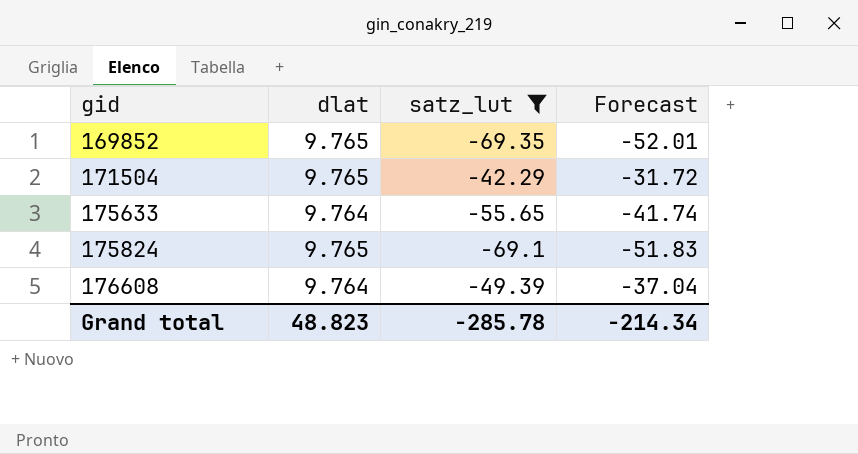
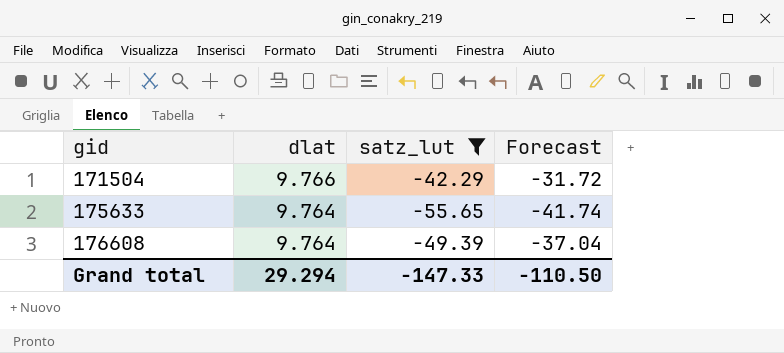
row 169852: 9.765 | -69.35 | -52.01 -> none
row 175824: 9.765 | -69.1 | -51.83 -> none
171504 | dlat: 9.765 -> 9.766
Grand total | dlat: 48.823 -> 29.294
Grand total | satz_lut: -285.78 -> -147.33
Grand total | Forecast: -214.34 -> -110.50

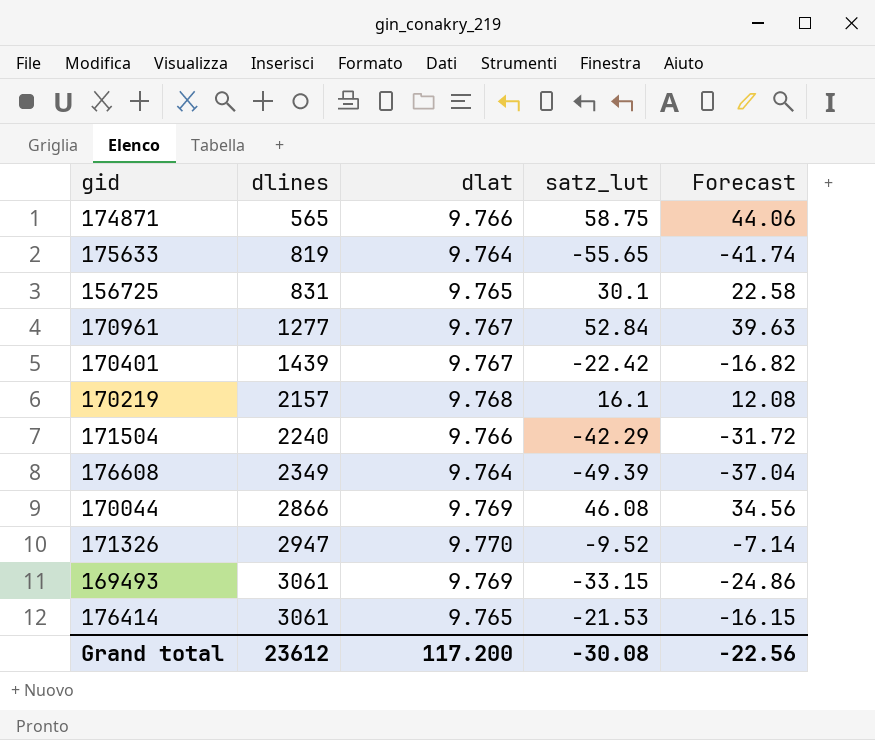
filter: satz_lut <= -42.29 -> none
row order: gid ascending -> dlines ascending
column dlines | position: none -> 2
Grand total | dlat: 29.294 -> 117.200
Grand total | satz_lut: -147.33 -> -30.08
Grand total | Forecast: -110.50 -> -22.56

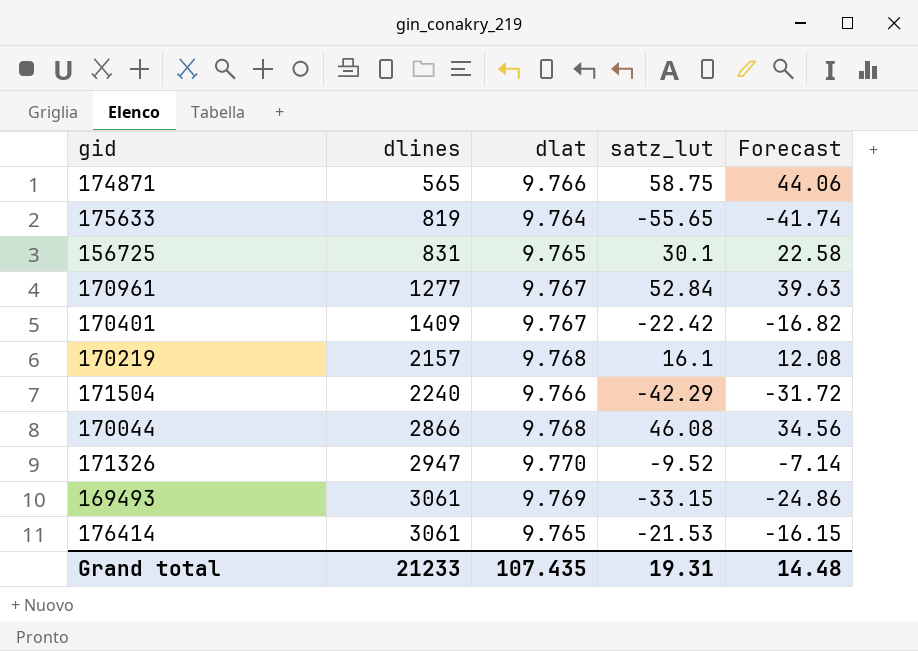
row 176608: 2349 | 9.764 | -49.39 | -37.04 -> none
170401 | dlines: 1439 -> 1409
170044 | dlat: 9.769 -> 9.768
Grand total | dlines: 23612 -> 21233
Grand total | dlat: 117.200 -> 107.435
Grand total | satz_lut: -30.08 -> 19.31
Grand total | Forecast: -22.56 -> 14.48

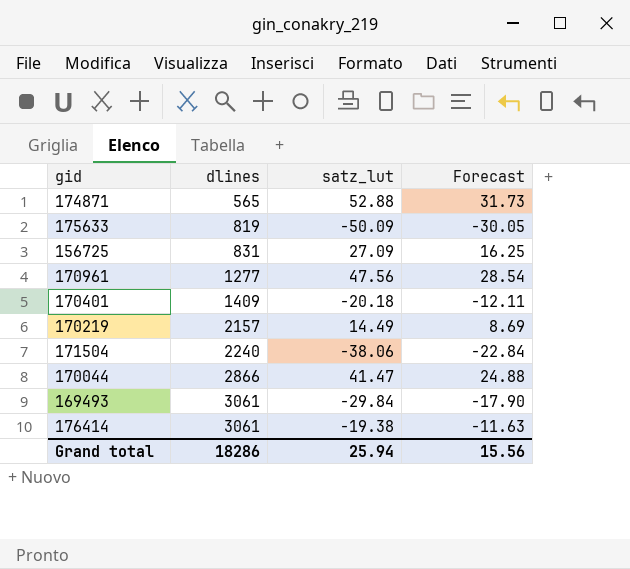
column dlat | position: 3 -> none
column Forecast | formula: [satz_lut] * 0.75 -> [satz_lut] * 0.6
row 171326: 2947 | 9.770 | -9.52 | -7.14 -> none
174871 | satz_lut: 58.75 -> 52.88
175633 | satz_lut: -55.65 -> -50.09
156725 | satz_lut: 30.1 -> 27.09
170961 | satz_lut: 52.84 -> 47.56
170401 | satz_lut: -22.42 -> -20.18
170219 | satz_lut: 16.1 -> 14.49
171504 | satz_lut: -42.29 -> -38.06
170044 | satz_lut: 46.08 -> 41.47
169493 | satz_lut: -33.15 -> -29.84
176414 | satz_lut: -21.53 -> -19.38
Grand total | dlines: 21233 -> 18286
Grand total | satz_lut: 19.31 -> 25.94
Grand total | Forecast: 14.48 -> 15.56

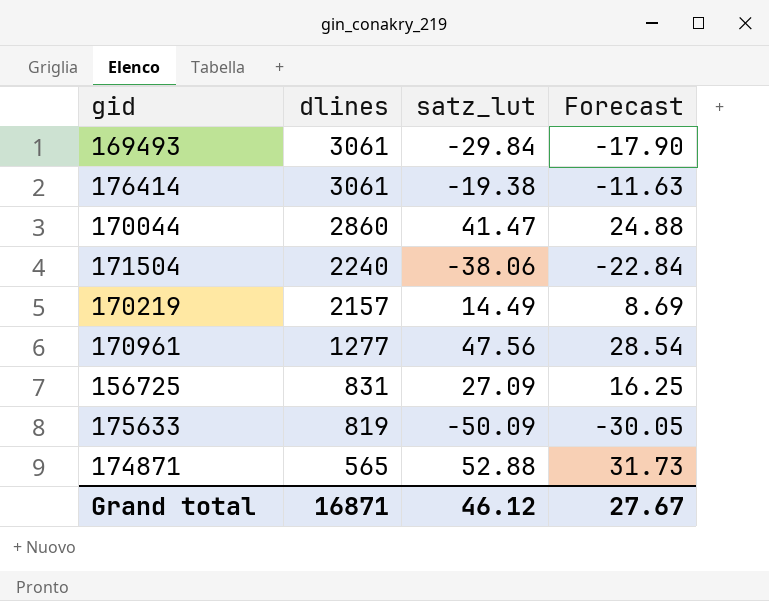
row order: dlines ascending -> dlines descending
row 170401: 1409 | -20.18 | -12.11 -> none
170044 | dlines: 2866 -> 2860
Grand total | dlines: 18286 -> 16871
Grand total | satz_lut: 25.94 -> 46.12
Grand total | Forecast: 15.56 -> 27.67

